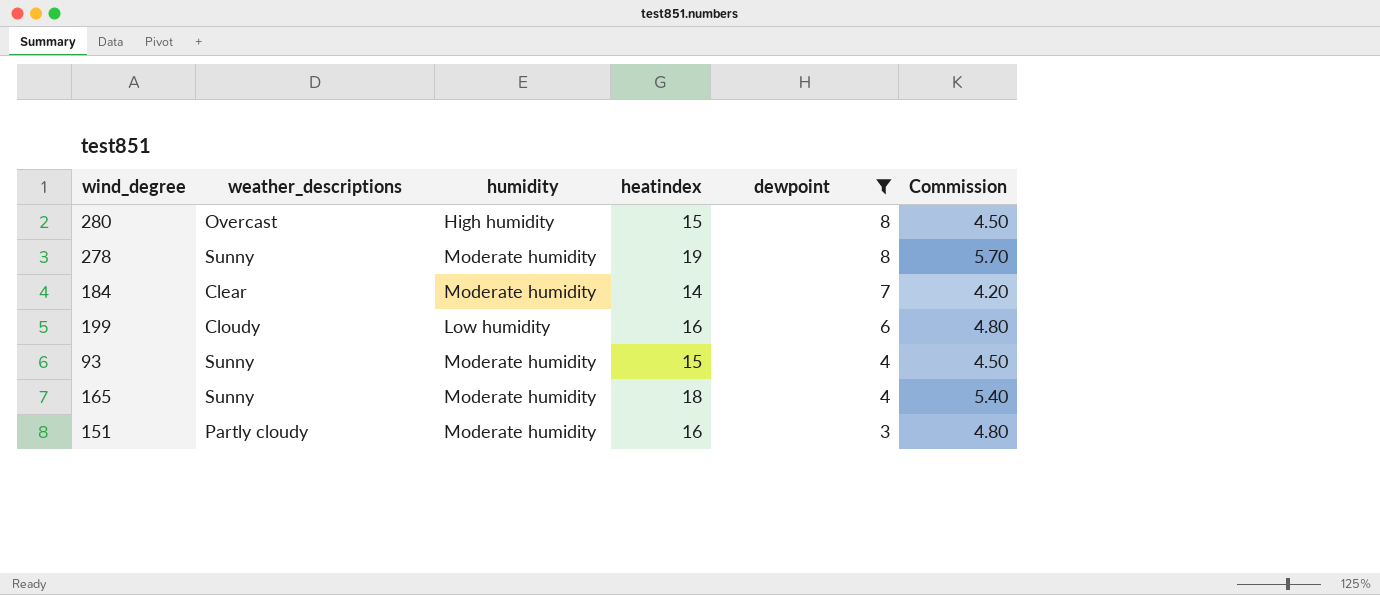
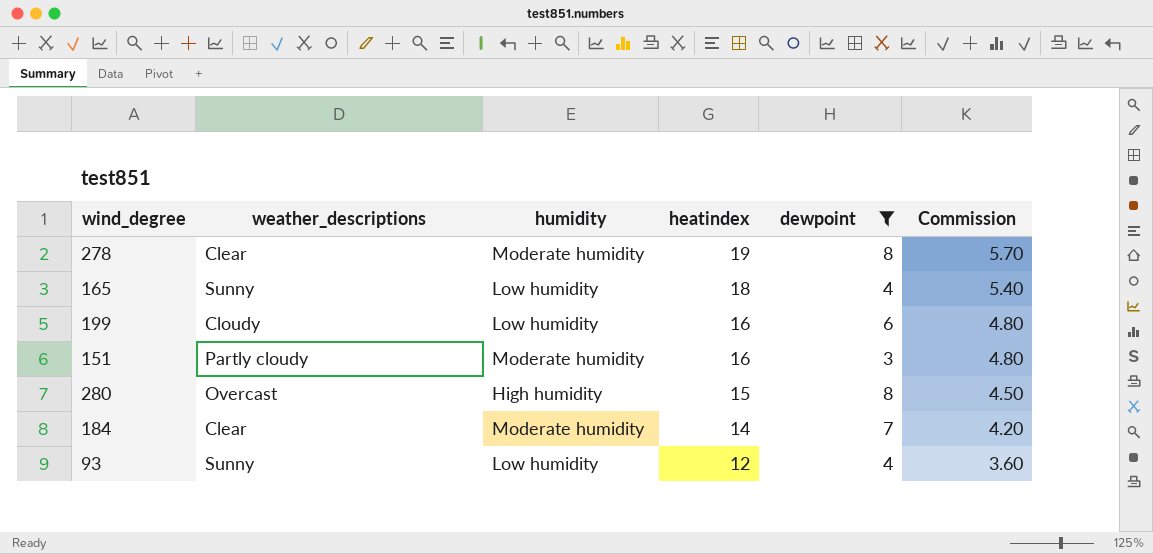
row order: dewpoint descending -> heatindex descending
278 | weather_descriptions: Sunny -> Clear
165 | humidity: Moderate humidity -> Low humidity
93 | humidity: Moderate humidity -> Low humidity
93 | heatindex: 15 -> 12
93 | Commission: 4.50 -> 3.60

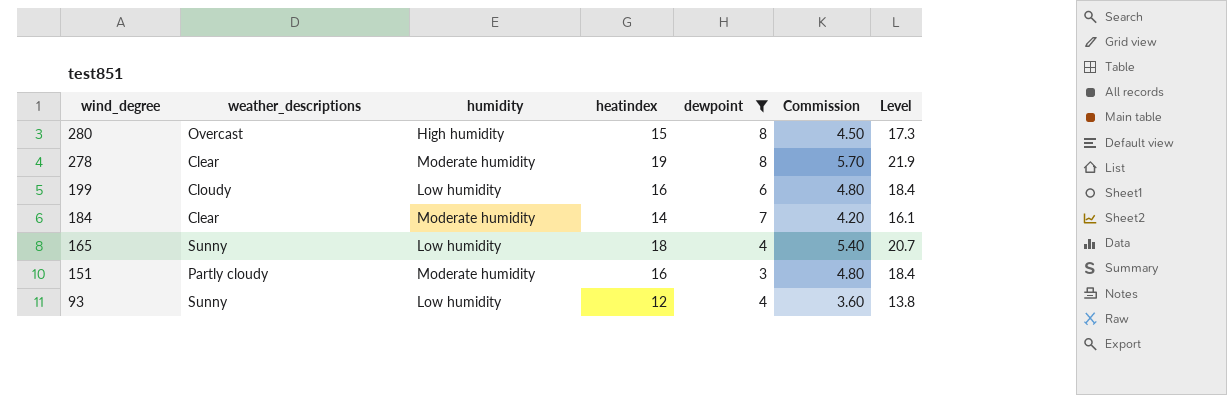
row order: heatindex descending -> wind_degree descending
column Level | formula: none -> [heatindex] * 1.15

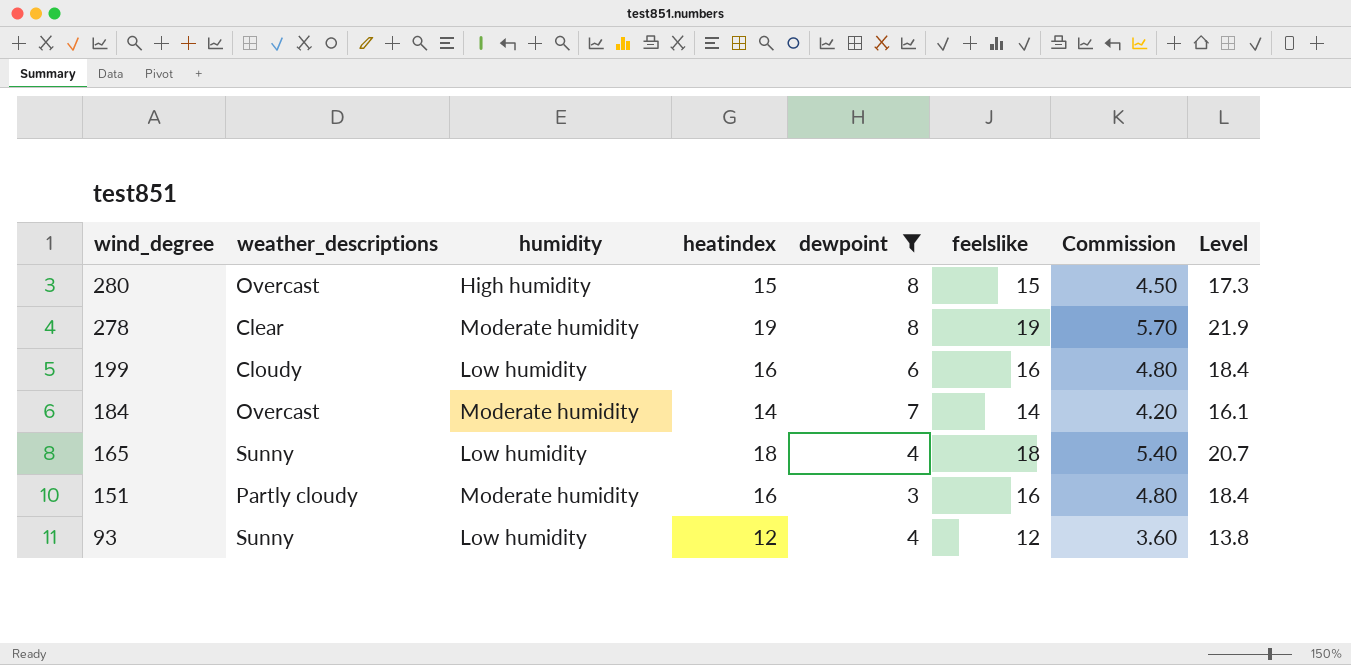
column feelslike | position: none -> 6
184 | weather_descriptions: Clear -> Overcast

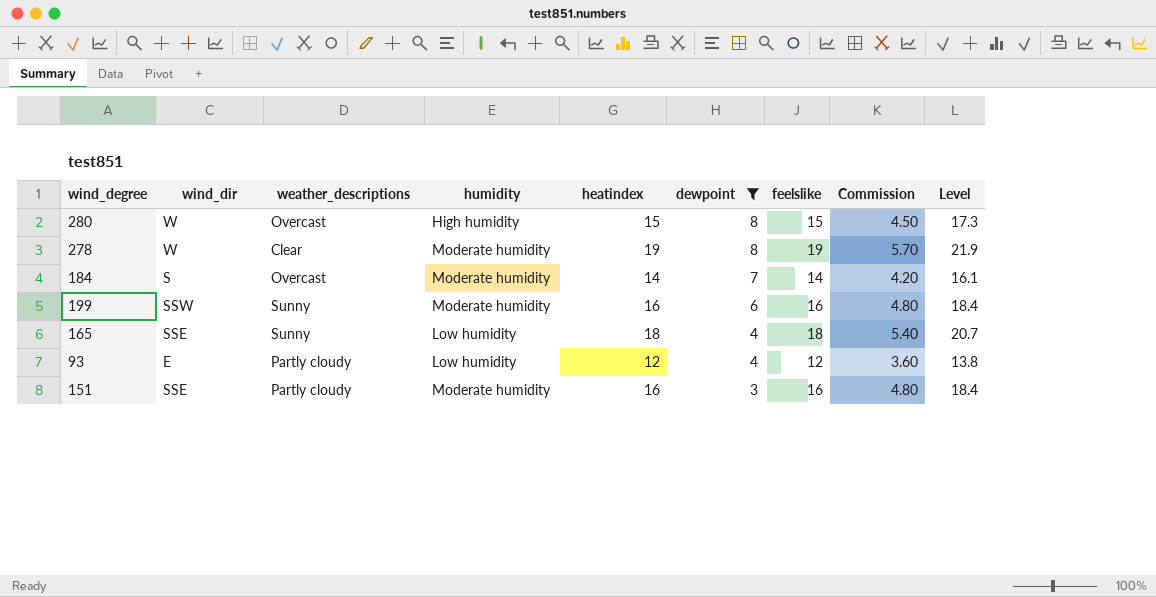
row order: wind_degree descending -> dewpoint descending
column wind_dir | position: none -> 2
199 | weather_descriptions: Cloudy -> Sunny
199 | humidity: Low humidity -> Moderate humidity
93 | weather_descriptions: Sunny -> Partly cloudy

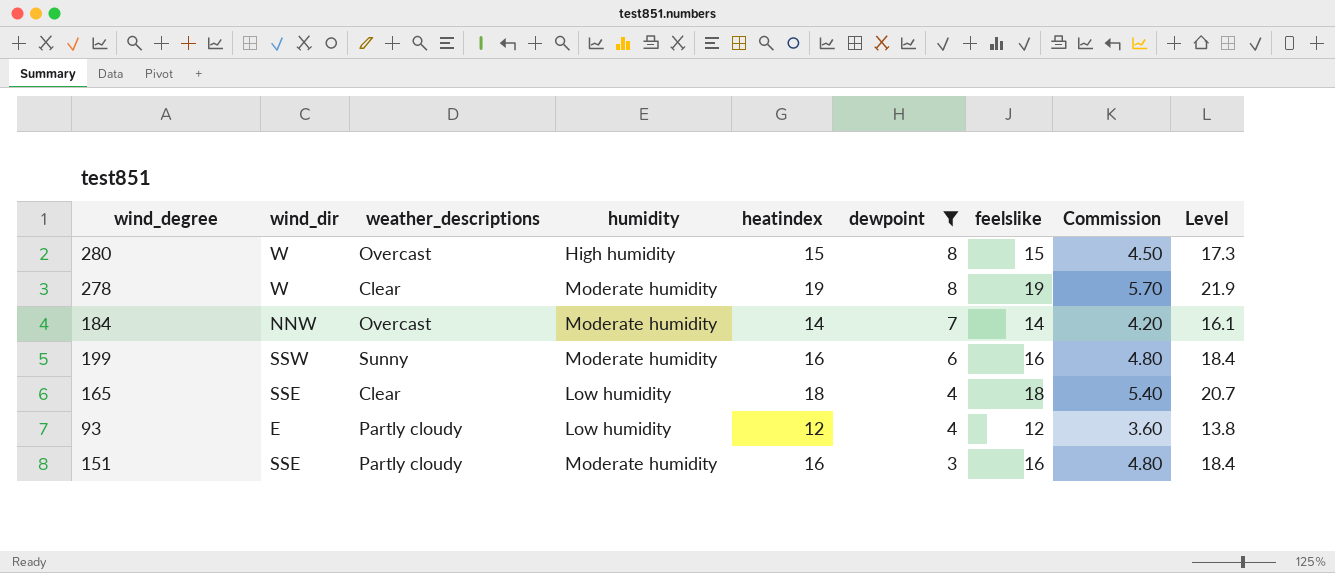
184 | wind_dir: S -> NNW
165 | weather_descriptions: Sunny -> Clear

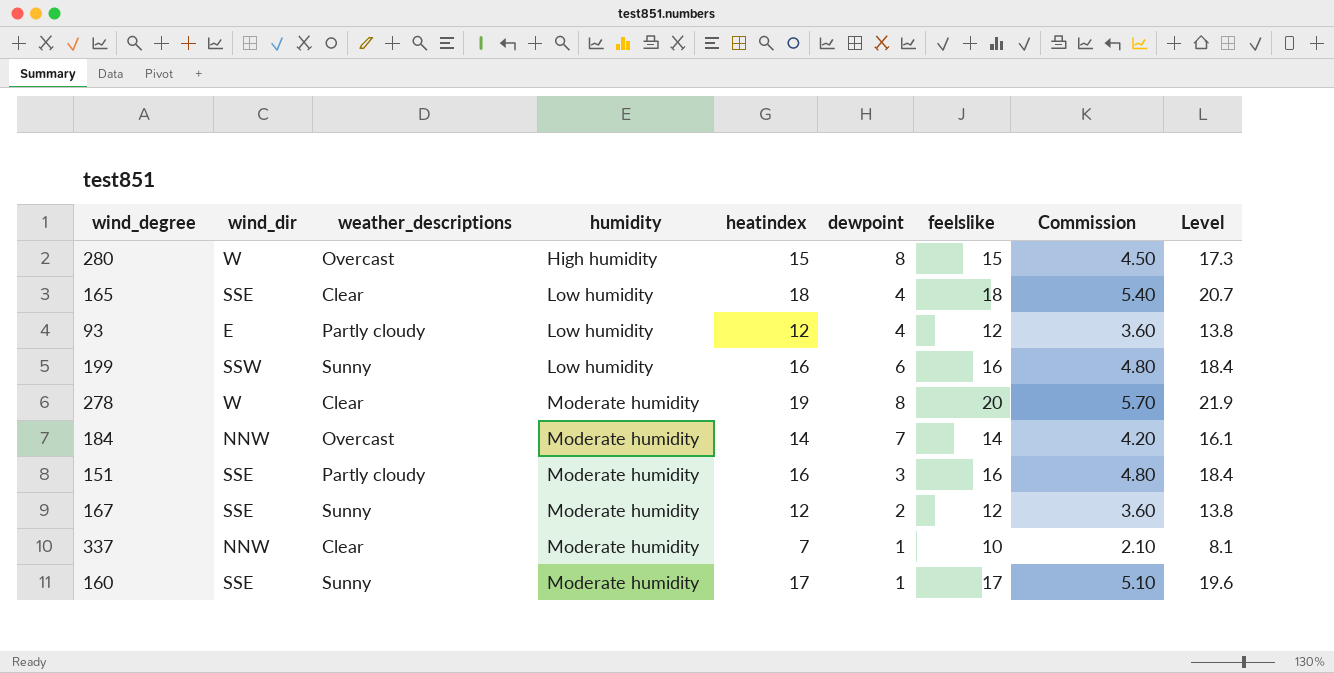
filter: dewpoint >= 3 -> none
row order: dewpoint descending -> humidity ascending
199 | humidity: Moderate humidity -> Low humidity
278 | feelslike: 19 -> 20

